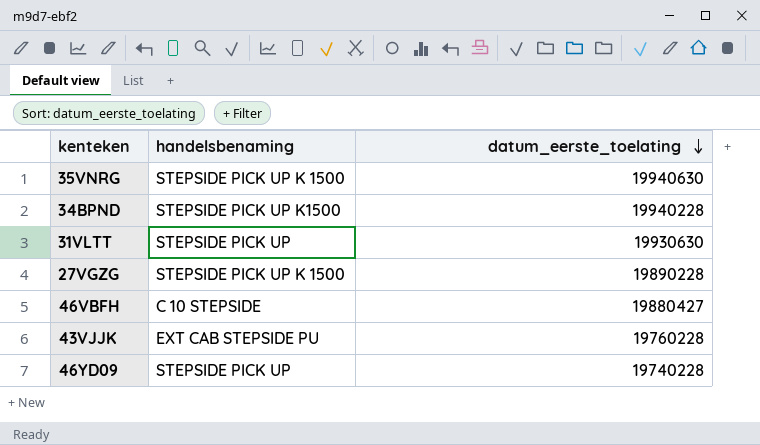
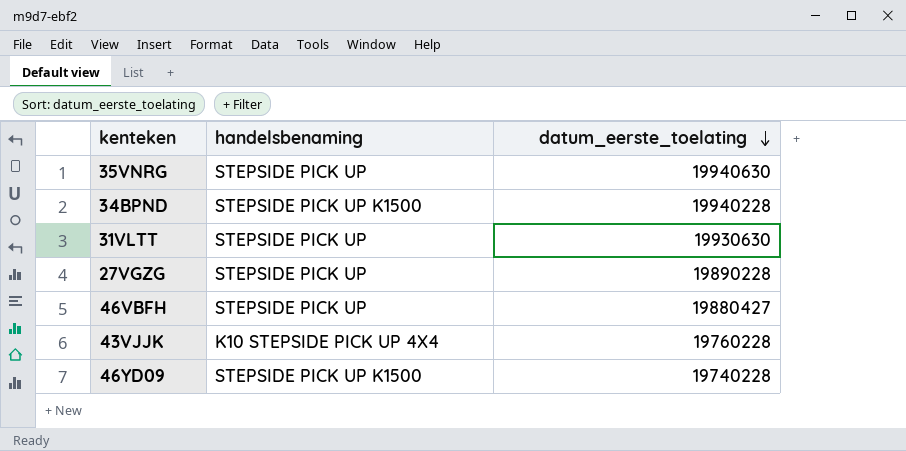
35VNRG | handelsbenaming: STEPSIDE PICK UP K 1500 -> STEPSIDE PICK UP
27VGZG | handelsbenaming: STEPSIDE PICK UP K 1500 -> STEPSIDE PICK UP
46VBFH | handelsbenaming: C 10 STEPSIDE -> STEPSIDE PICK UP
43VJJK | handelsbenaming: EXT CAB STEPSIDE PU -> K10 STEPSIDE PICK UP 4X4
46YD09 | handelsbenaming: STEPSIDE PICK UP -> STEPSIDE PICK UP K1500

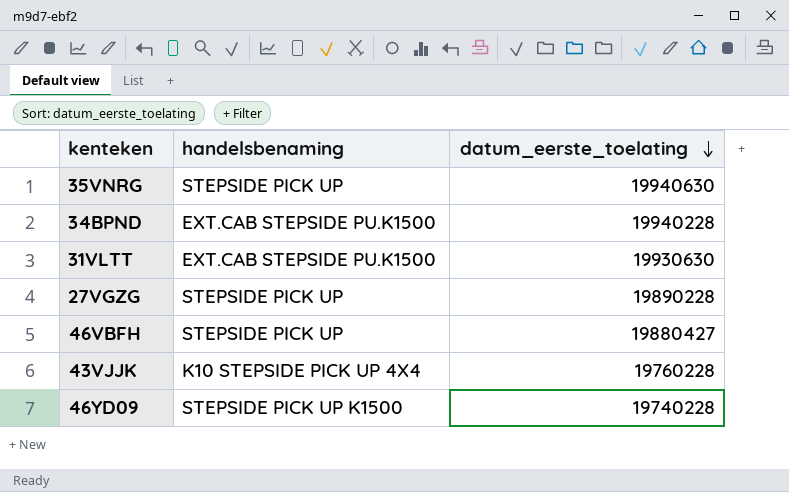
34BPND | handelsbenaming: STEPSIDE PICK UP K1500 -> EXT.CAB STEPSIDE PU.K1500
31VLTT | handelsbenaming: STEPSIDE PICK UP -> EXT.CAB STEPSIDE PU.K1500

